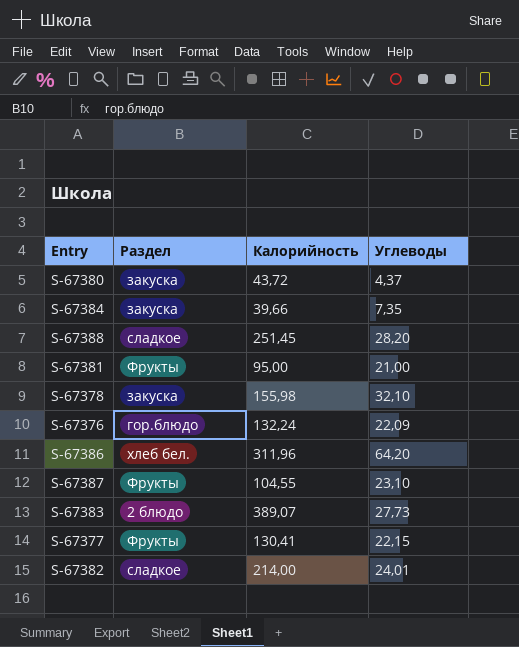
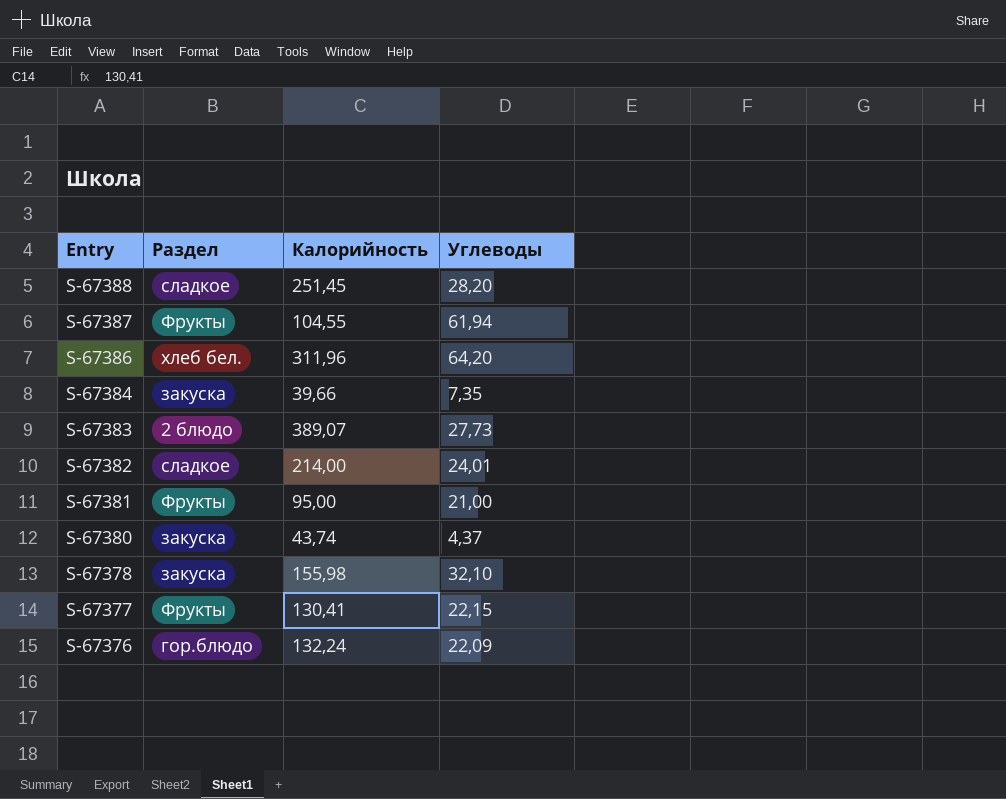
row order: none -> Entry descending
S-67387 | Углеводы: 23,10 -> 61,94
S-67380 | Калорийность: 43,72 -> 43,74

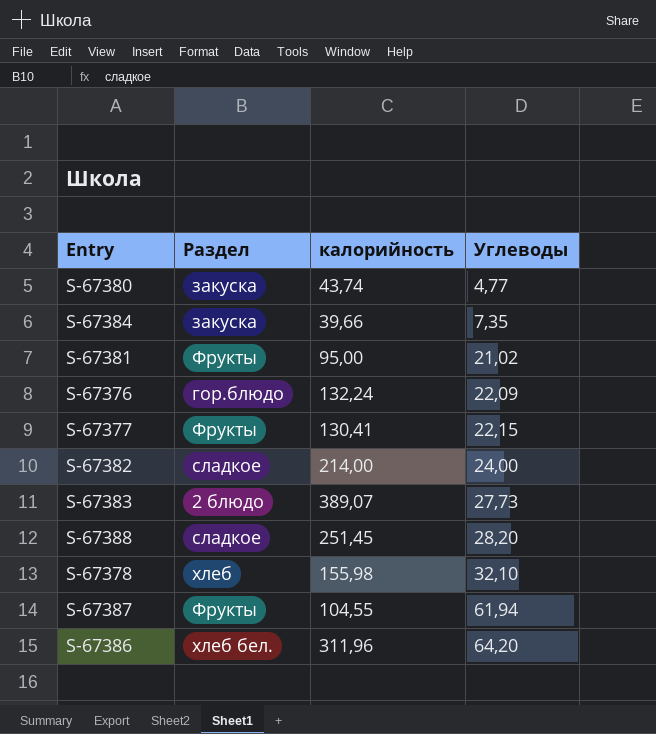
row order: Entry descending -> Углеводы ascending
column name: Калорийность -> калорийность
S-67380 | Углеводы: 4,37 -> 4,77
S-67381 | Углеводы: 21,00 -> 21,02
S-67382 | Углеводы: 24,01 -> 24,00
S-67378 | Раздел: закуска -> хлеб

